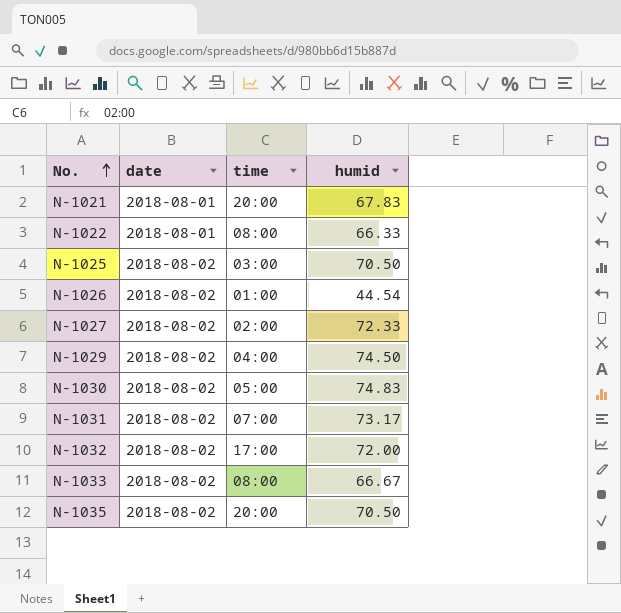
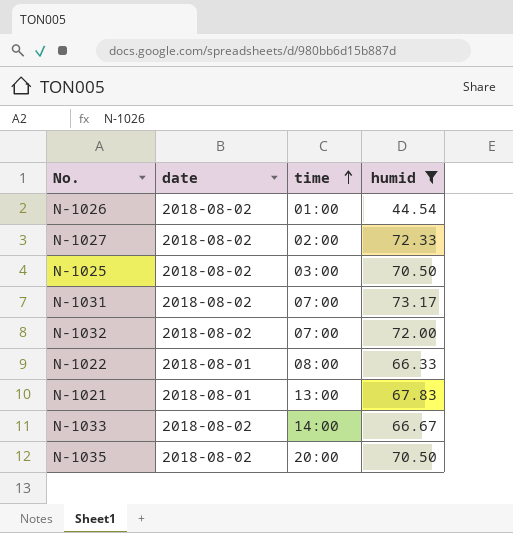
filter: none -> humid <= 73.17
row order: No. ascending -> time ascending
N-1032 | time: 17:00 -> 07:00
N-1021 | time: 20:00 -> 13:00
N-1033 | time: 08:00 -> 14:00

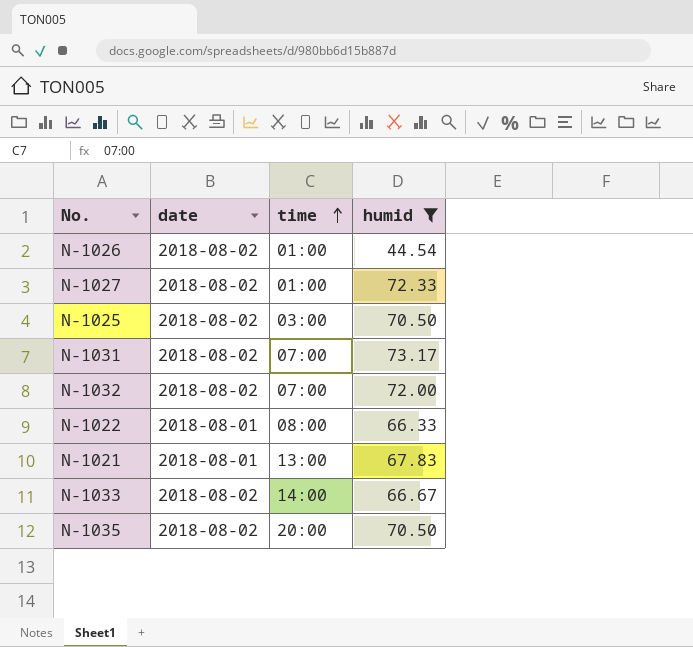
N-1027 | time: 02:00 -> 01:00

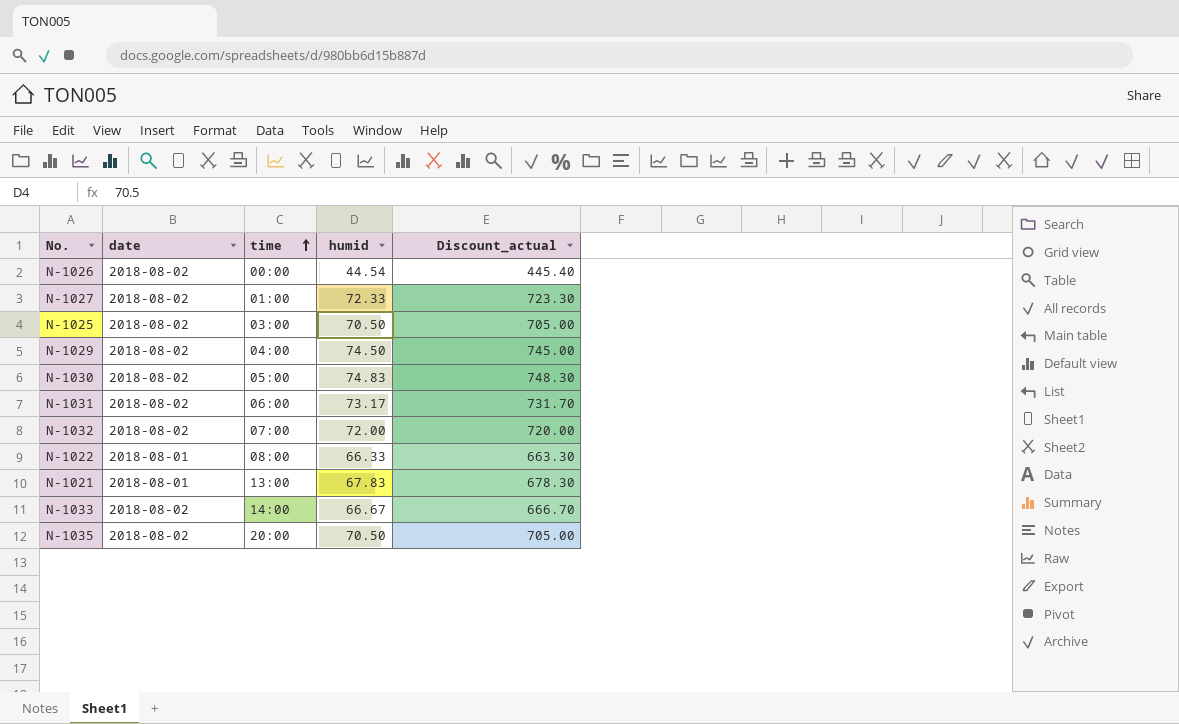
filter: humid <= 73.17 -> none
column Discount_actual | formula: none -> [humid] * 10
N-1026 | time: 01:00 -> 00:00
N-1031 | time: 07:00 -> 06:00

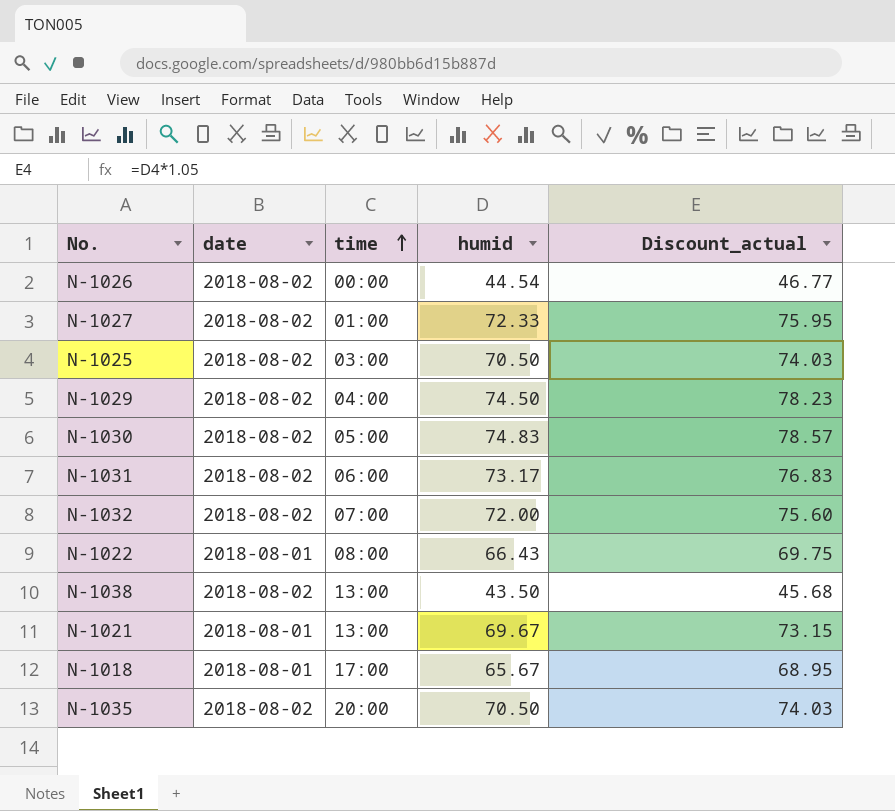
column Discount_actual | formula: [humid] * 10 -> [humid] * 1.05
row N-1033: 2018-08-02 | 14:00 | 66.67 | 666.70 -> none
N-1022 | humid: 66.33 -> 66.43
row N-1038: none -> 2018-08-02 | 13:00 | 43.50 | 45.68
N-1021 | humid: 67.83 -> 69.67
row N-1018: none -> 2018-08-01 | 17:00 | 65.67 | 68.95

